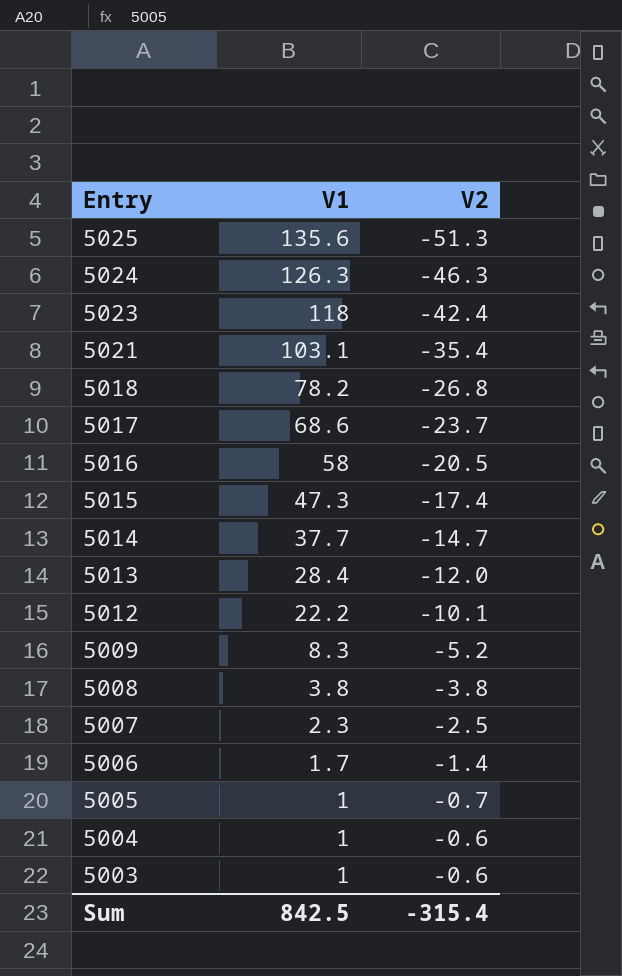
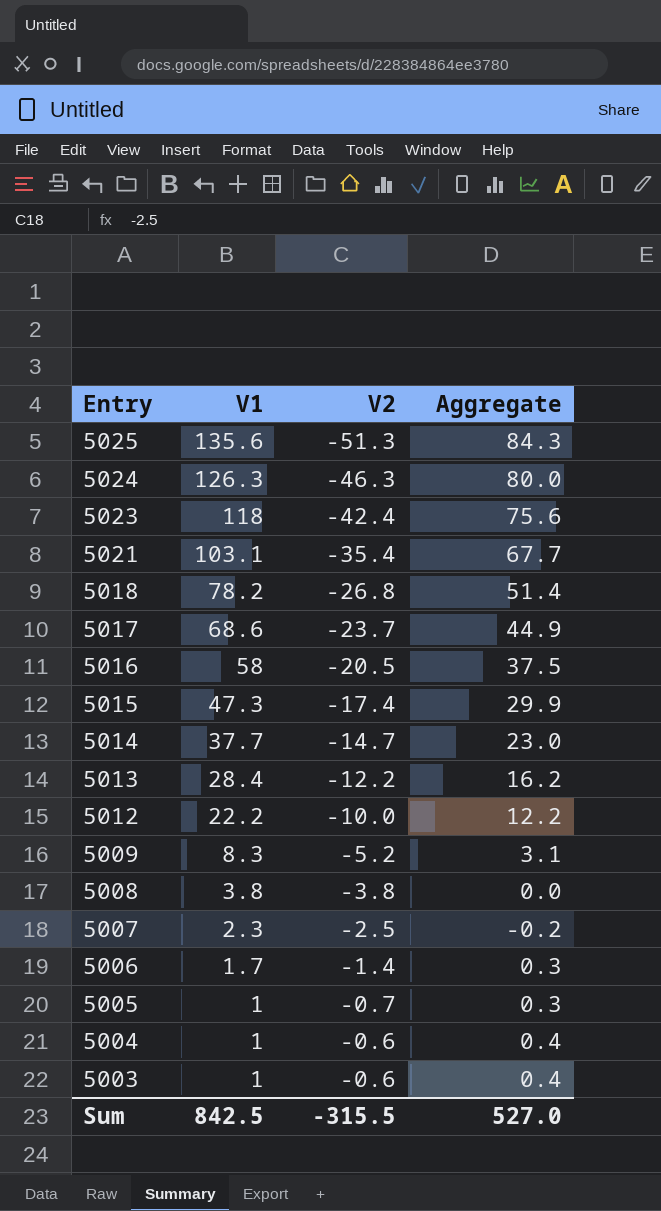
column Aggregate | formula: none -> [V1] + [V2]
5013 | V2: -12.0 -> -12.2
5012 | V2: -10.1 -> -10.0
Sum | V2: -315.4 -> -315.5

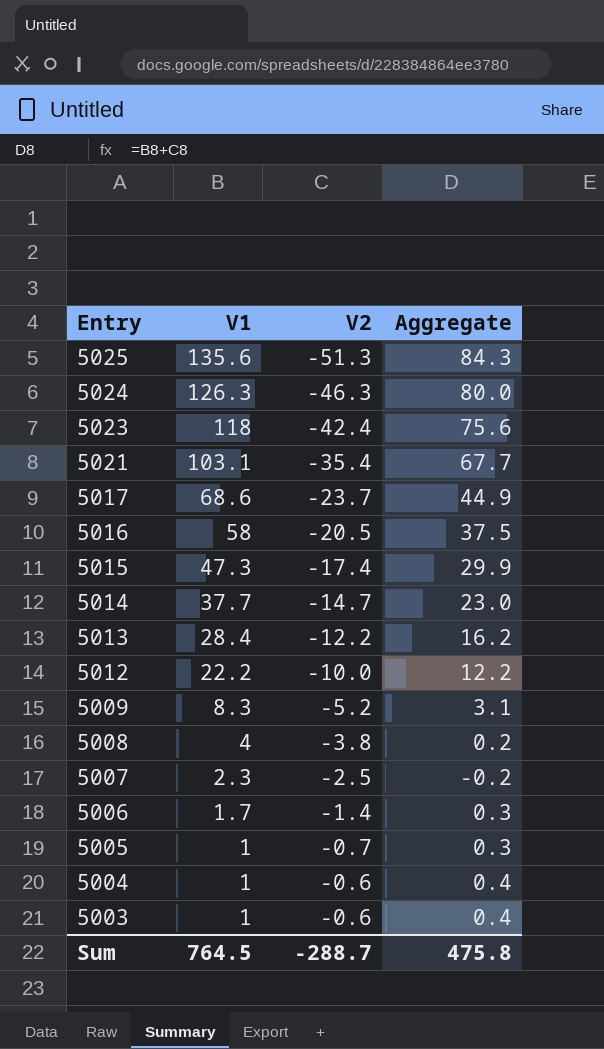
row 5018: 78.2 | -26.8 | 51.4 -> none
5008 | V1: 3.8 -> 4
5008 | Aggregate: 0.0 -> 0.2
Sum | V1: 842.5 -> 764.5
Sum | V2: -315.5 -> -288.7
Sum | Aggregate: 527.0 -> 475.8

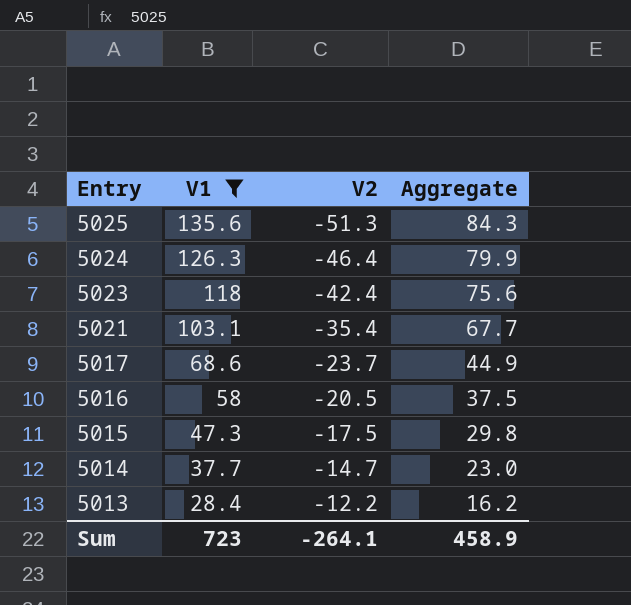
filter: none -> V1 >= 28.4
5024 | V2: -46.3 -> -46.4
5024 | Aggregate: 80.0 -> 79.9
5015 | V2: -17.4 -> -17.5
5015 | Aggregate: 29.9 -> 29.8
Sum | V1: 764.5 -> 723
Sum | V2: -288.7 -> -264.1
Sum | Aggregate: 475.8 -> 458.9

